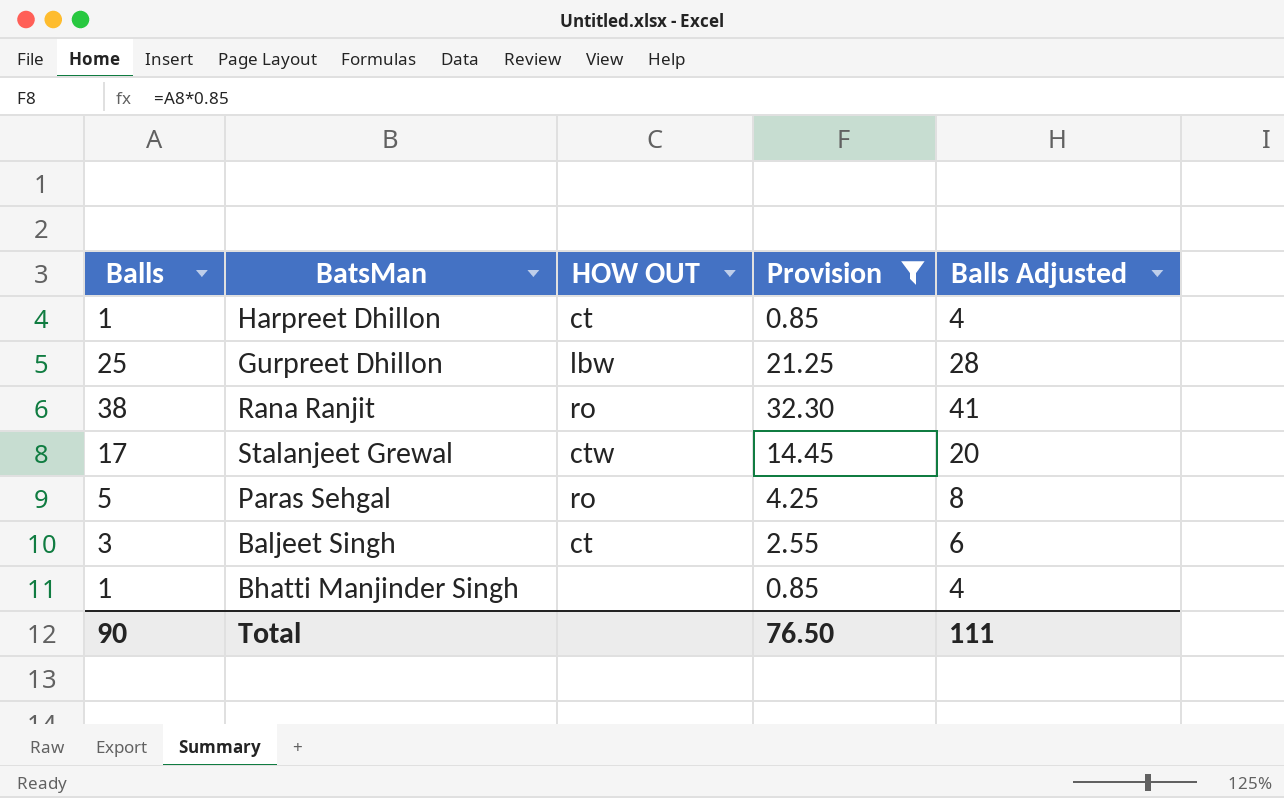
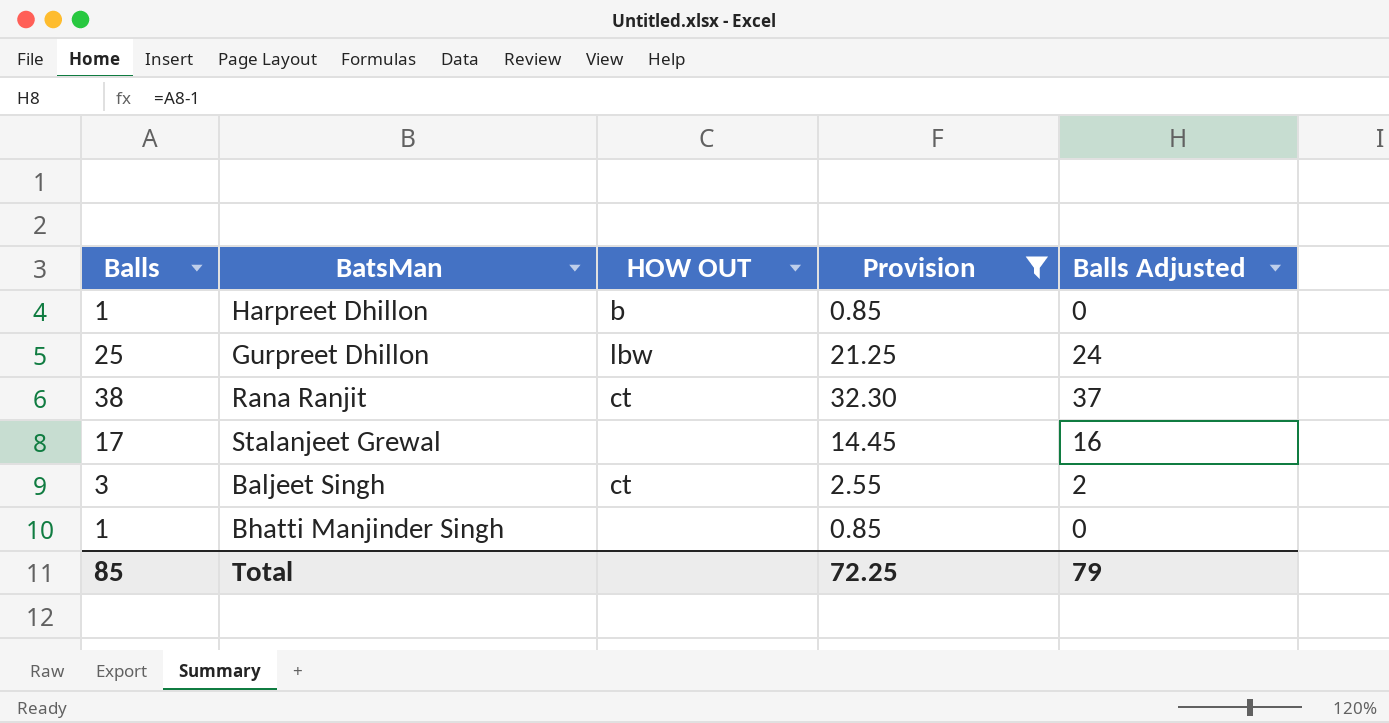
column Balls Adjusted | formula: [Balls] + 3 -> [Balls] - 1
row Paras Sehgal: 5 | ro | 4.25 | 8 -> none
Harpreet Dhillon | HOW OUT: ct -> b
Rana Ranjit | HOW OUT: ro -> ct
Stalanjeet Grewal | HOW OUT: ctw -> none
Total | Balls: 90 -> 85
Total | Provision: 76.50 -> 72.25
Total | Balls Adjusted: 111 -> 79

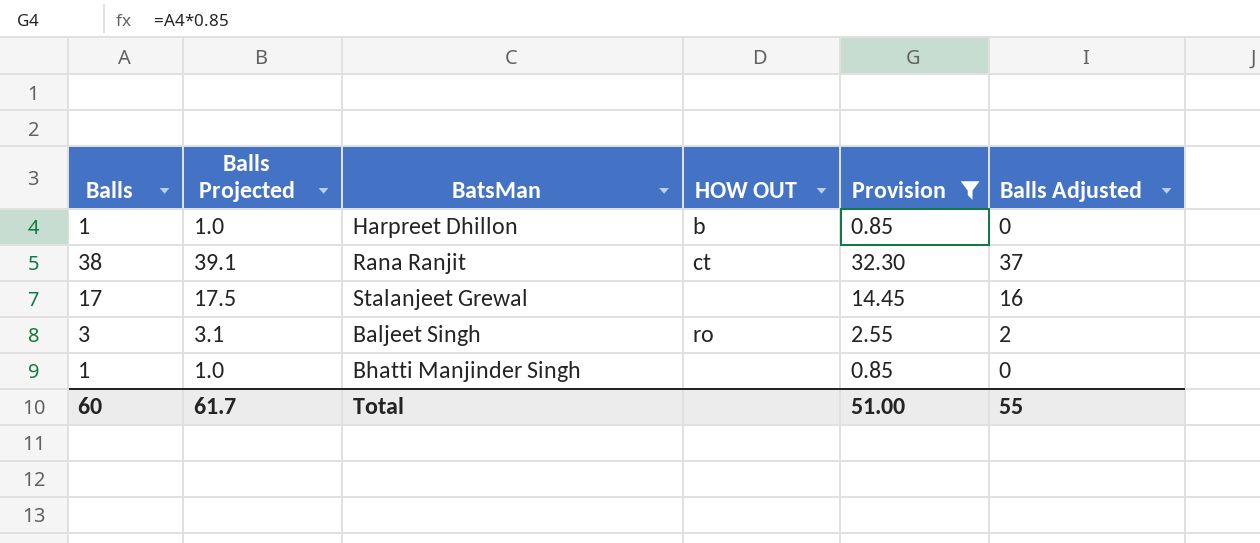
column Balls Projected | formula: none -> [Balls] * 1.03
row Gurpreet Dhillon: 25 | lbw | 21.25 | 24 -> none
Baljeet Singh | HOW OUT: ct -> ro
Total | Balls: 85 -> 60
Total | Provision: 72.25 -> 51.00
Total | Balls Adjusted: 79 -> 55

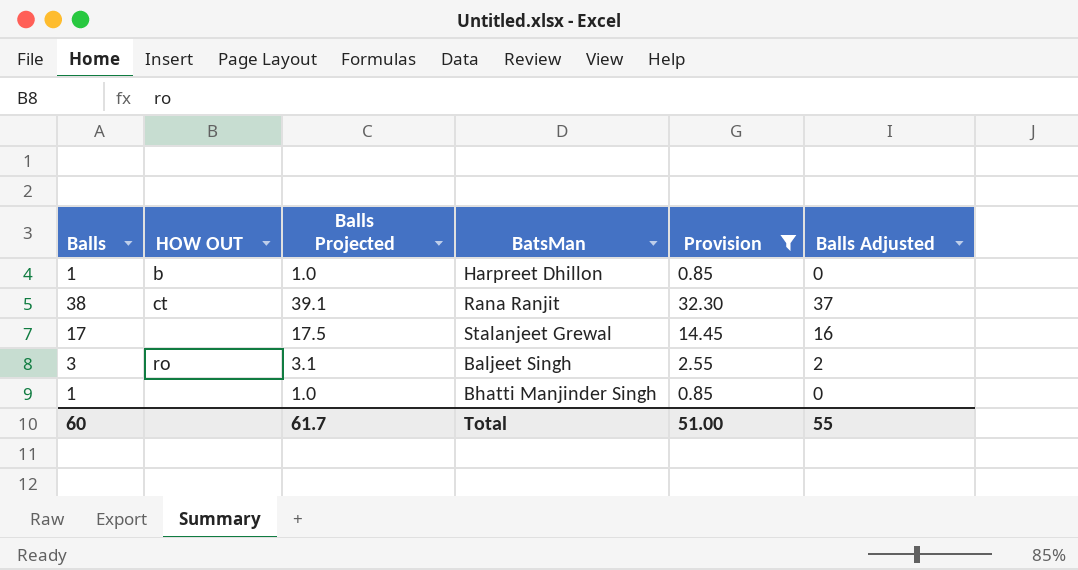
column HOW OUT | position: 4 -> 2

